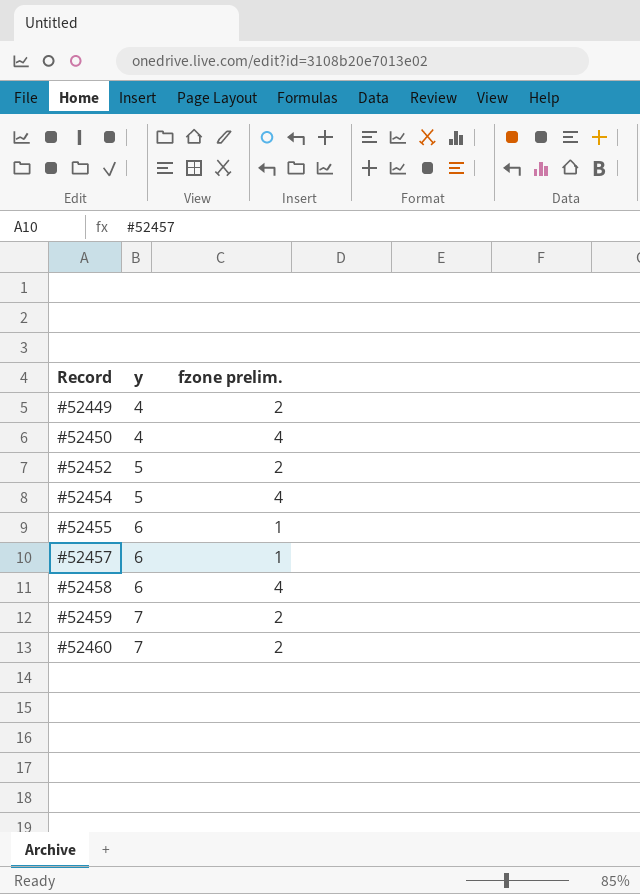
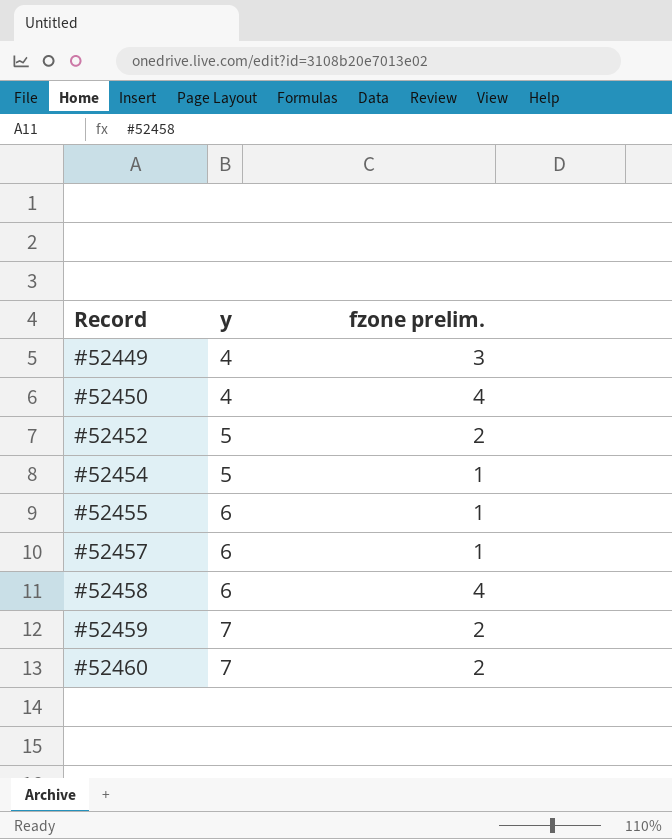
#52449 | fzone prelim.: 2 -> 3
#52454 | fzone prelim.: 4 -> 1

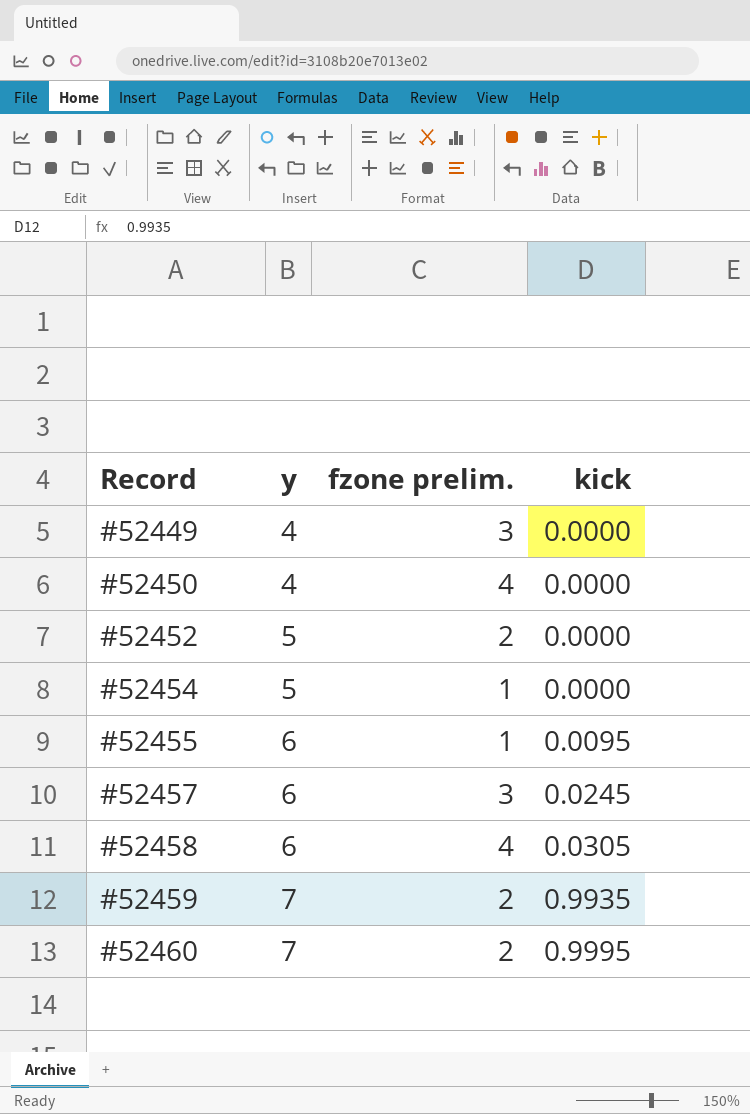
column kick | position: none -> 4
#52457 | fzone prelim.: 1 -> 3

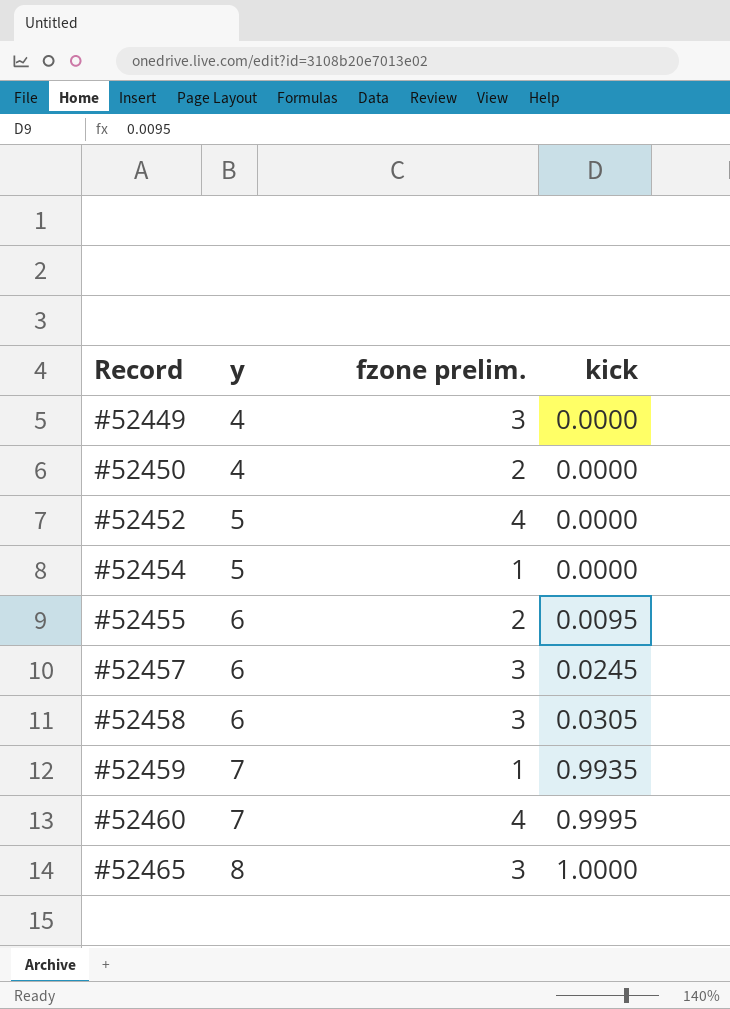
#52450 | fzone prelim.: 4 -> 2
#52452 | fzone prelim.: 2 -> 4
#52455 | fzone prelim.: 1 -> 2
#52458 | fzone prelim.: 4 -> 3
#52459 | fzone prelim.: 2 -> 1
#52460 | fzone prelim.: 2 -> 4
row #52465: none -> 8 | 3 | 1.0000

